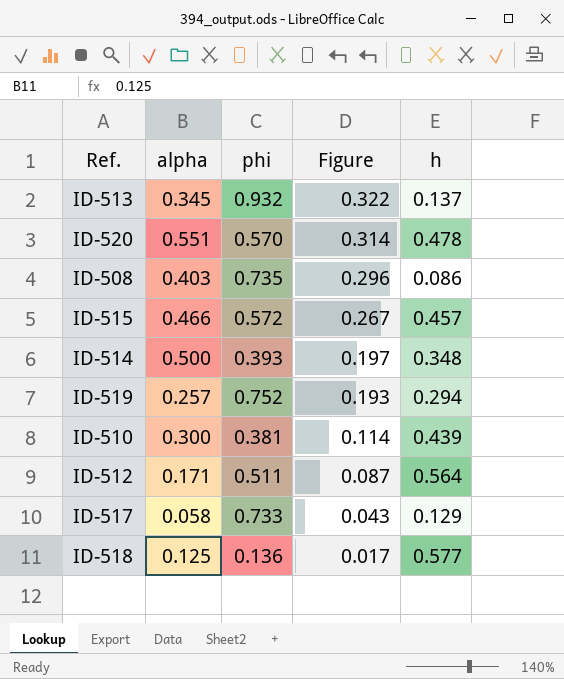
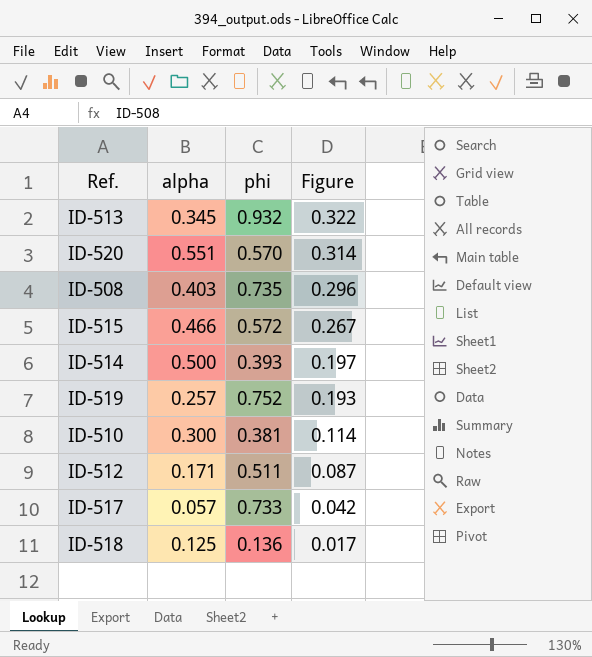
column h | position: 5 -> none
ID-517 | alpha: 0.058 -> 0.057
ID-517 | Figure: 0.043 -> 0.042

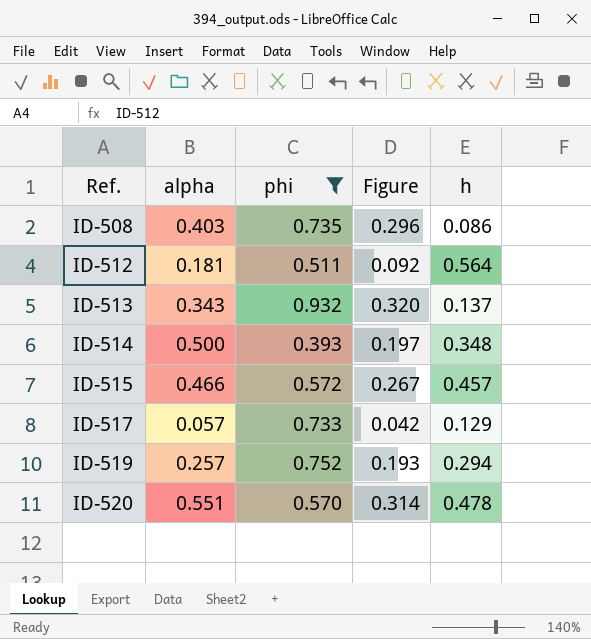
filter: none -> phi >= 0.393
row order: Figure descending -> Ref. ascending
column h | position: none -> 5
ID-512 | alpha: 0.171 -> 0.181
ID-512 | Figure: 0.087 -> 0.092
ID-513 | alpha: 0.345 -> 0.343
ID-513 | Figure: 0.322 -> 0.320

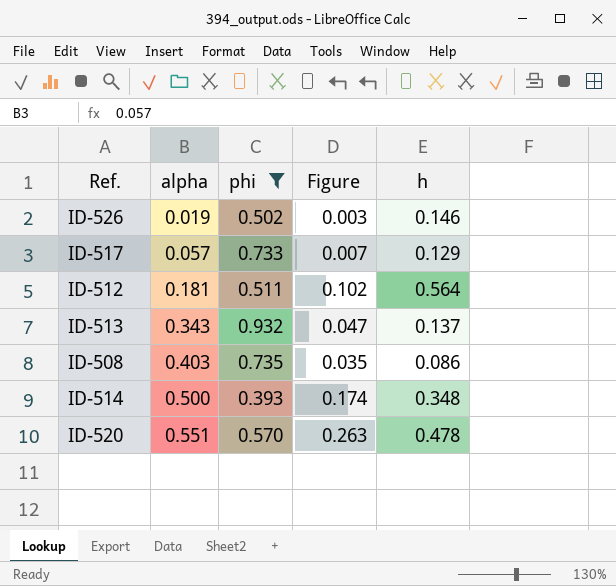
row order: Ref. ascending -> alpha ascending
column Figure | formula: [alpha] * [phi] -> [alpha] * [h]
row ID-515: 0.466 | 0.572 | 0.267 | 0.457 -> none
row ID-519: 0.257 | 0.752 | 0.193 | 0.294 -> none
row ID-526: none -> 0.019 | 0.502 | 0.003 | 0.146

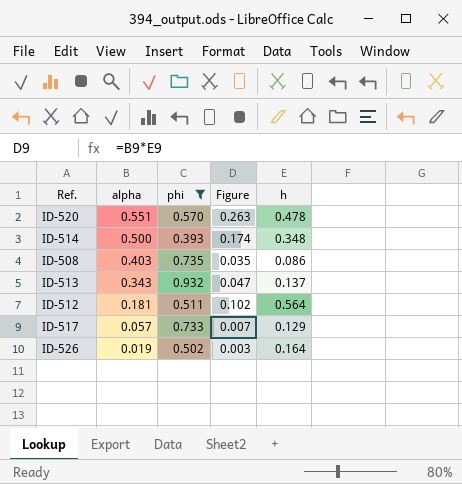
row order: alpha ascending -> alpha descending
ID-526 | h: 0.146 -> 0.164

